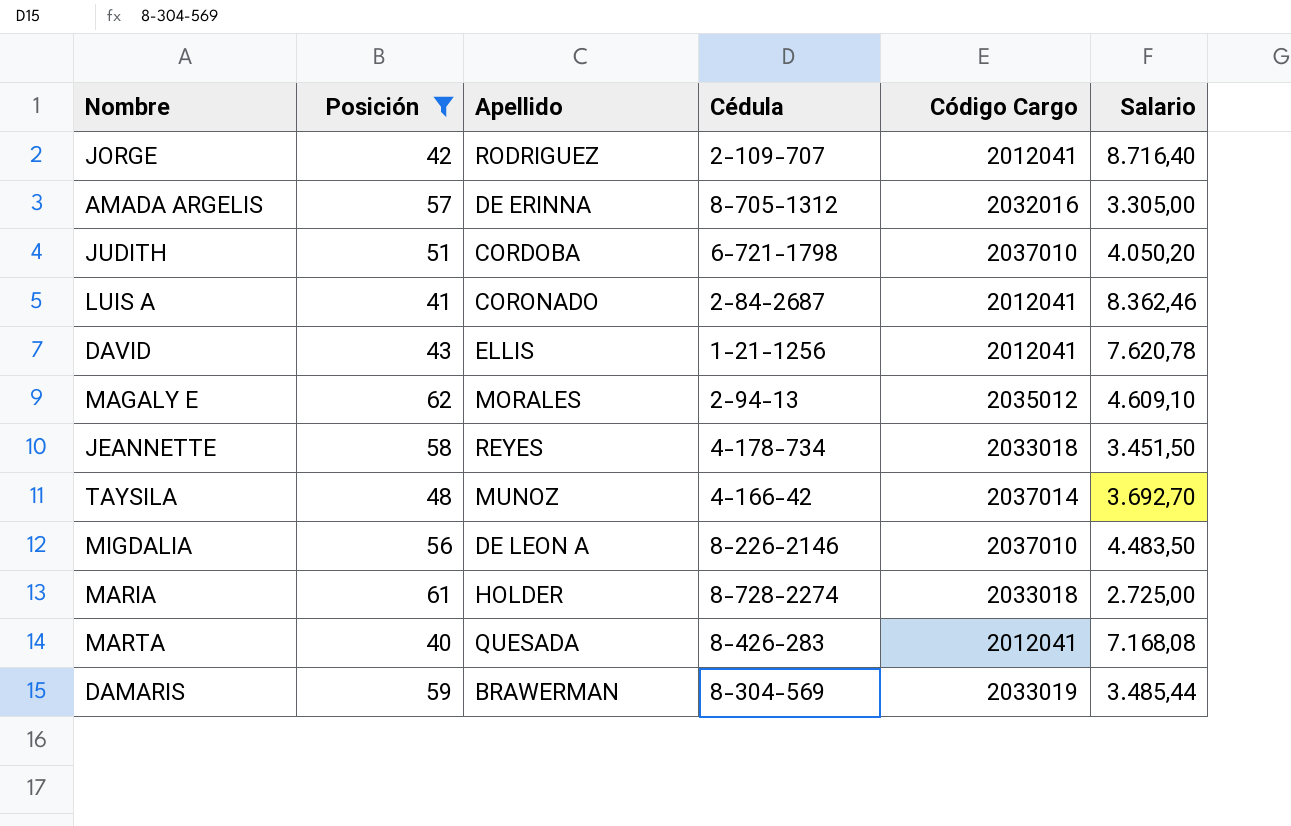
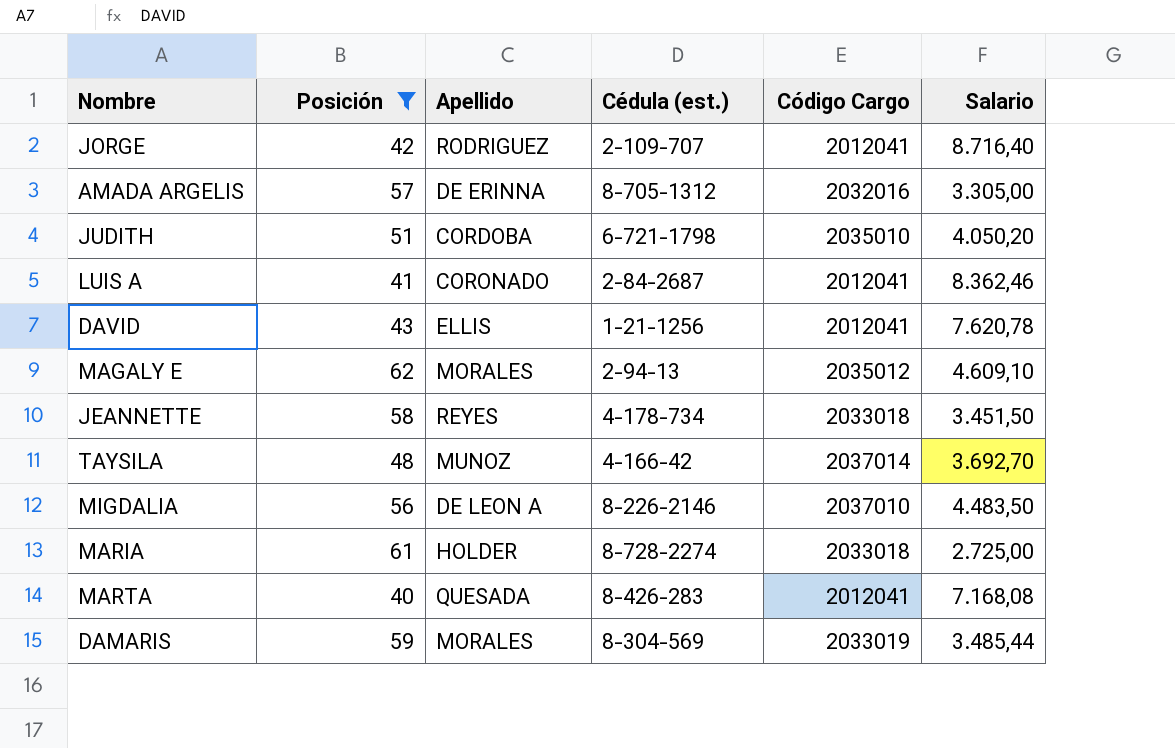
column name: Cédula -> Cédula (est.)
JUDITH | Código Cargo: 2037010 -> 2035010
DAMARIS | Apellido: BRAWERMAN -> MORALES

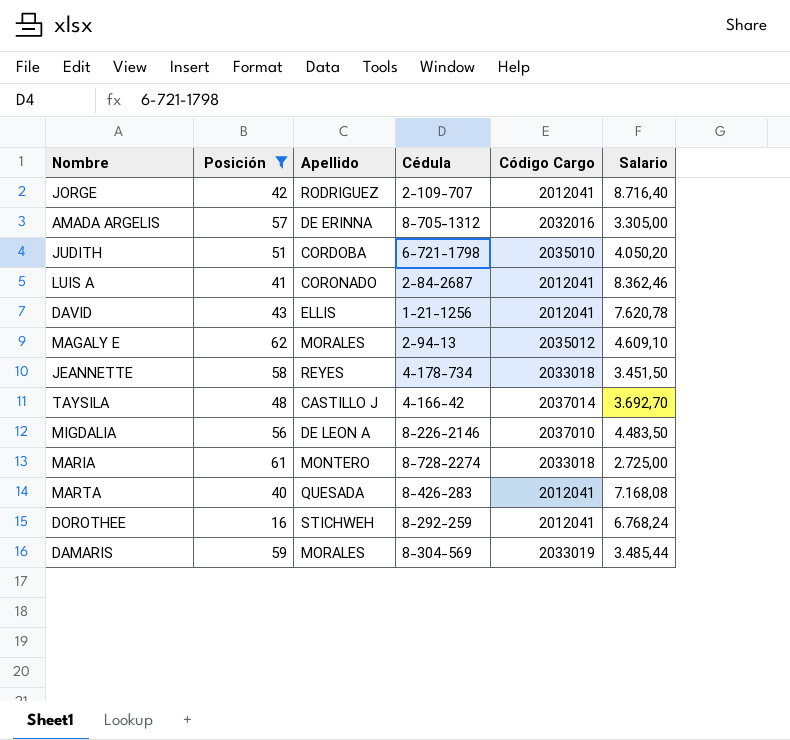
column name: Cédula (est.) -> Cédula
TAYSILA | Apellido: MUNOZ -> CASTILLO J
MARIA | Apellido: HOLDER -> MONTERO
row DOROTHEE: none -> 16 | STICHWEH | 8-292-259 | 2012041 | 6.768,24

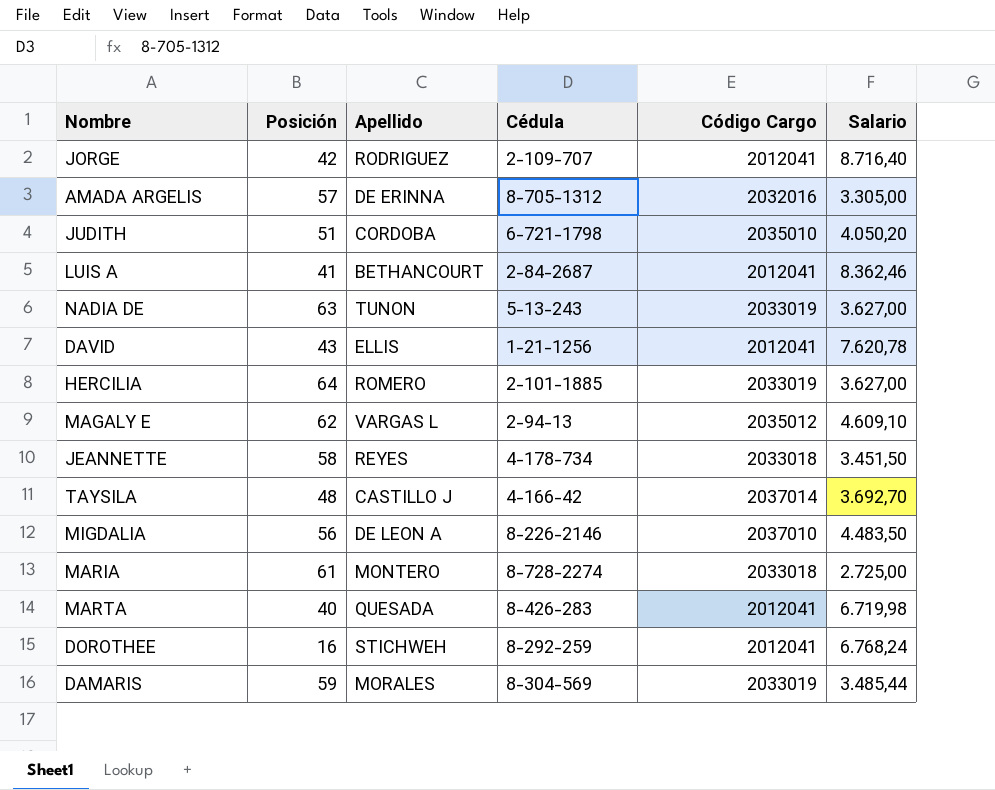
filter: Posición <= 62 -> none
LUIS A | Apellido: CORONADO -> BETHANCOURT
MAGALY E | Apellido: MORALES -> VARGAS L
MARTA | Salario: 7.168,08 -> 6.719,98

